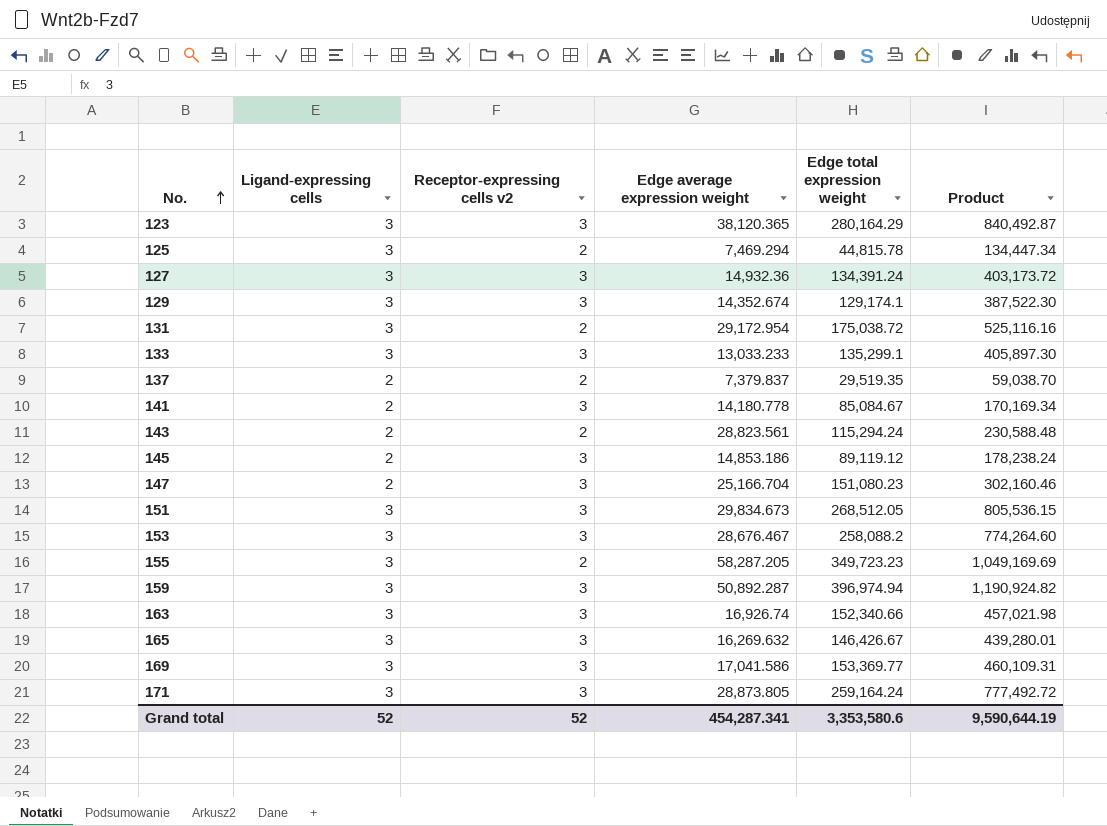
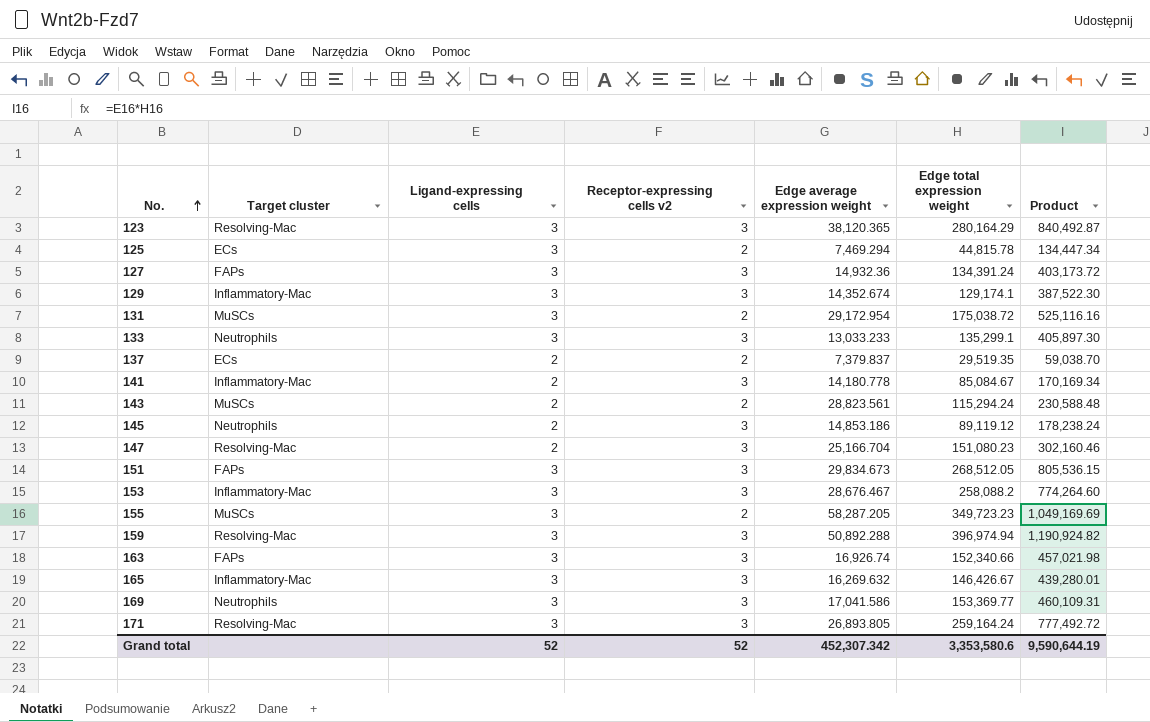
column Target cluster | position: none -> 2
159 | Edge average expression weight: 50,892.287 -> 50,892.288
171 | Edge average expression weight: 28,873.805 -> 26,893.805
Grand total | Edge average expression weight: 454,287.341 -> 452,307.342

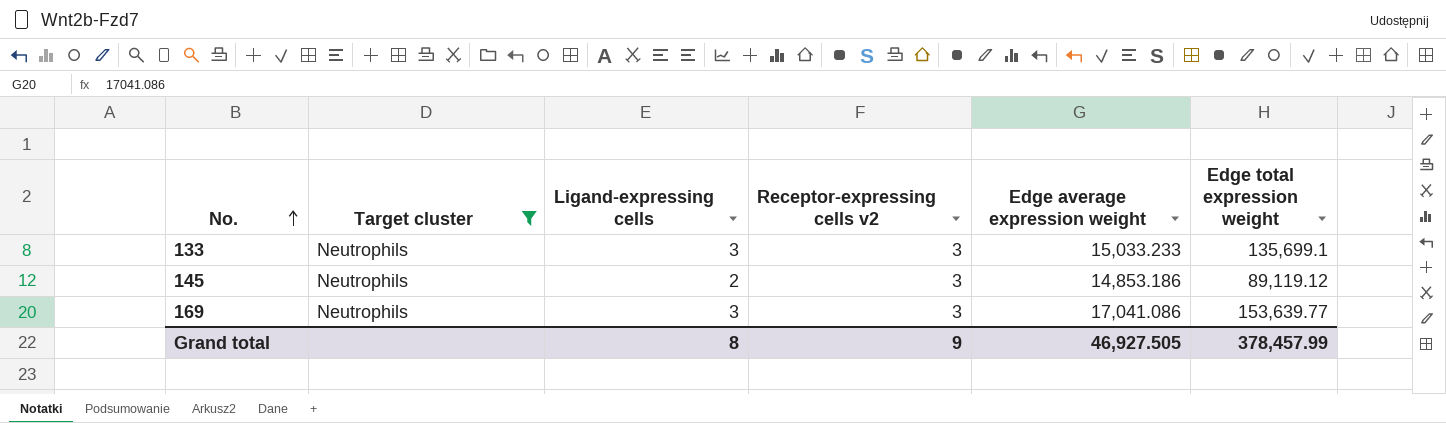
filter: none -> Target cluster = Neutrophils
column Product | formula: [Ligand-expressing cells] * [Edge total expression weight] -> none
133 | Edge average expression weight: 13,033.233 -> 15,033.233
133 | Edge total expression weight: 135,299.1 -> 135,699.1
169 | Edge average expression weight: 17,041.586 -> 17,041.086
169 | Edge total expression weight: 153,369.77 -> 153,639.77
Grand total | Ligand-expressing cells: 52 -> 8
Grand total | Receptor-expressing cells v2: 52 -> 9
Grand total | Edge average expression weight: 452,307.342 -> 46,927.505
Grand total | Edge total expression weight: 3,353,580.6 -> 378,457.99

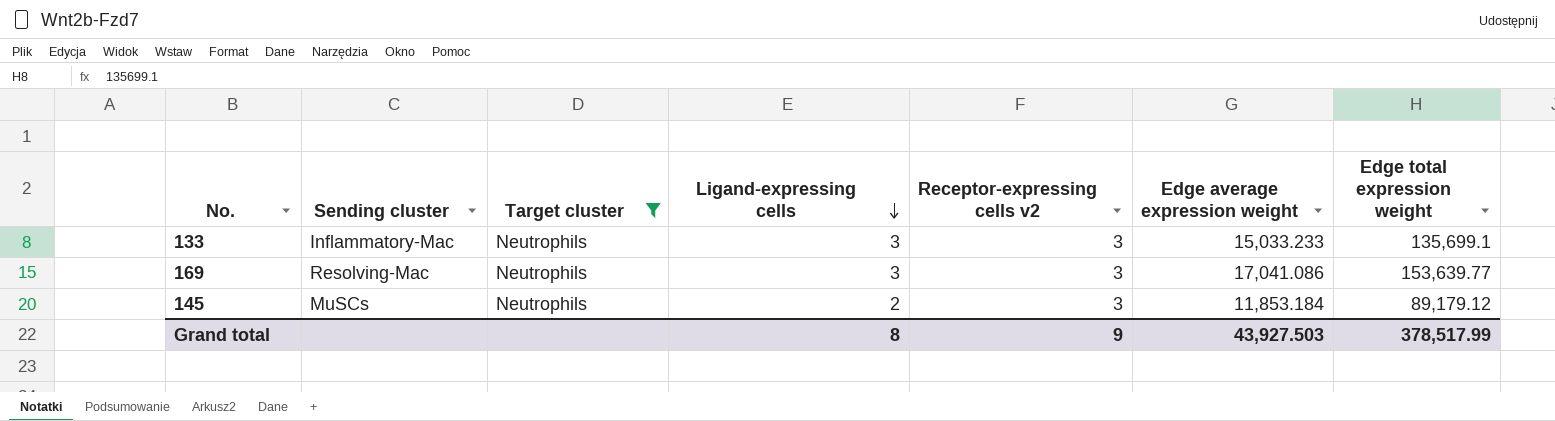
row order: No. ascending -> Ligand-expressing cells descending
column Sending cluster | position: none -> 2
145 | Edge average expression weight: 14,853.186 -> 11,853.184
145 | Edge total expression weight: 89,119.12 -> 89,179.12
Grand total | Edge average expression weight: 46,927.505 -> 43,927.503
Grand total | Edge total expression weight: 378,457.99 -> 378,517.99

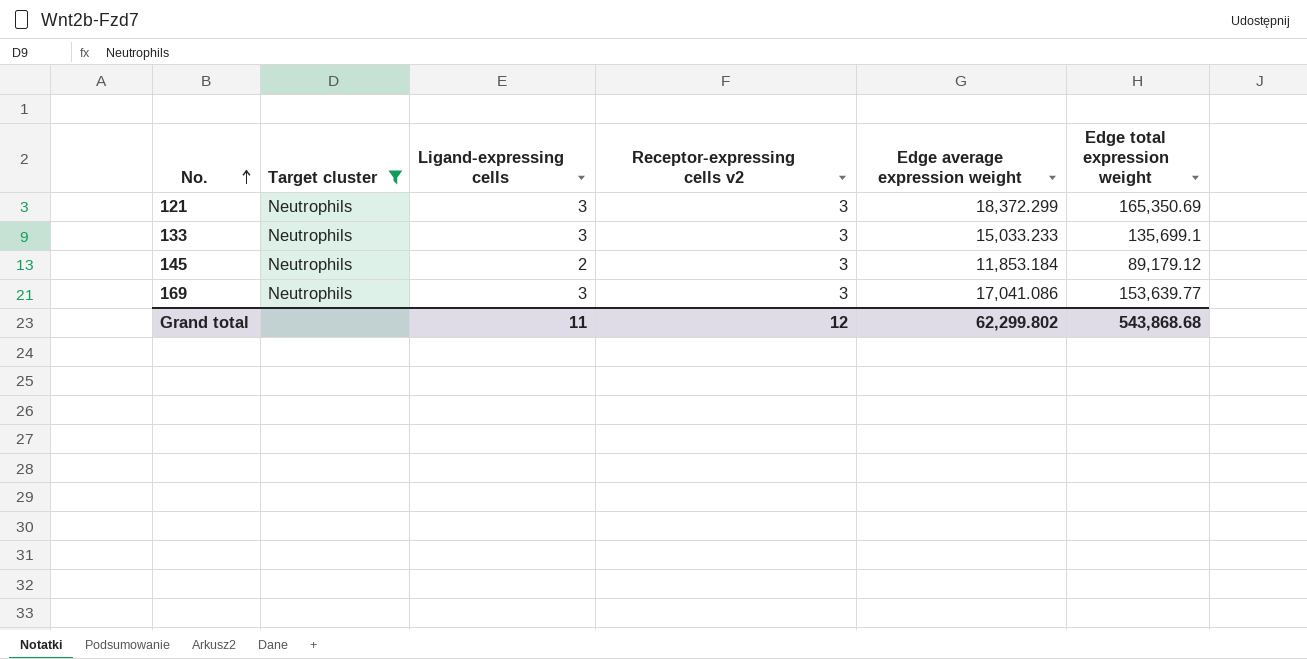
row order: Ligand-expressing cells descending -> No. ascending
column Sending cluster | position: 2 -> none
row 121: none -> Neutrophils | 3 | 3 | 18,372.299 | 165,350.69
Grand total | Ligand-expressing cells: 8 -> 11
Grand total | Receptor-expressing cells v2: 9 -> 12
Grand total | Edge average expression weight: 43,927.503 -> 62,299.802
Grand total | Edge total expression weight: 378,517.99 -> 543,868.68

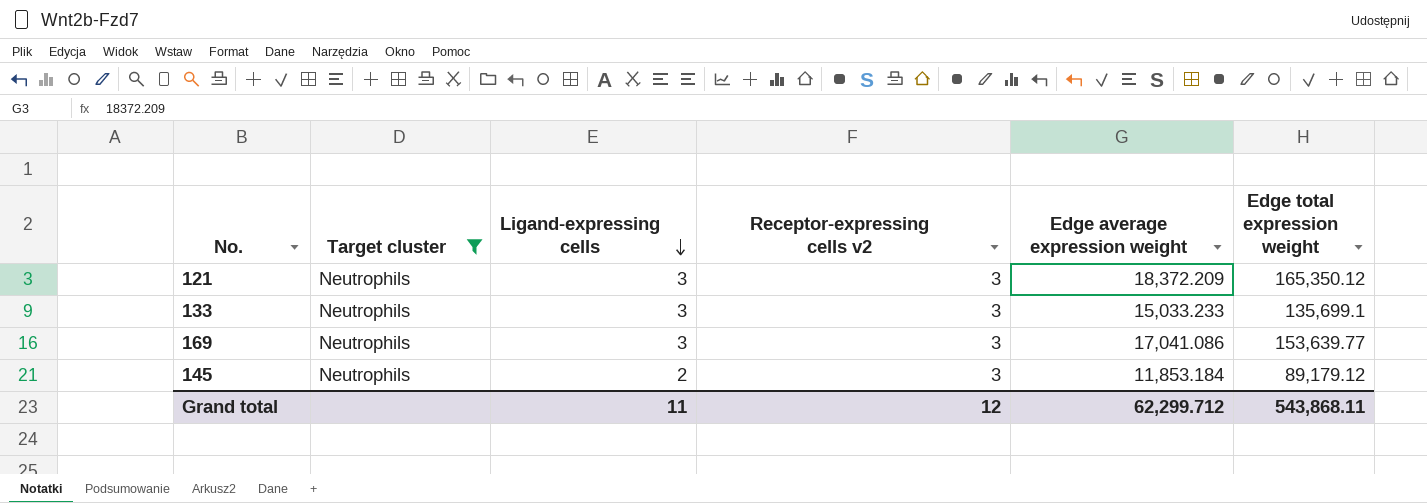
row order: No. ascending -> Ligand-expressing cells descending
121 | Edge average expression weight: 18,372.299 -> 18,372.209
121 | Edge total expression weight: 165,350.69 -> 165,350.12
Grand total | Edge average expression weight: 62,299.802 -> 62,299.712
Grand total | Edge total expression weight: 543,868.68 -> 543,868.11

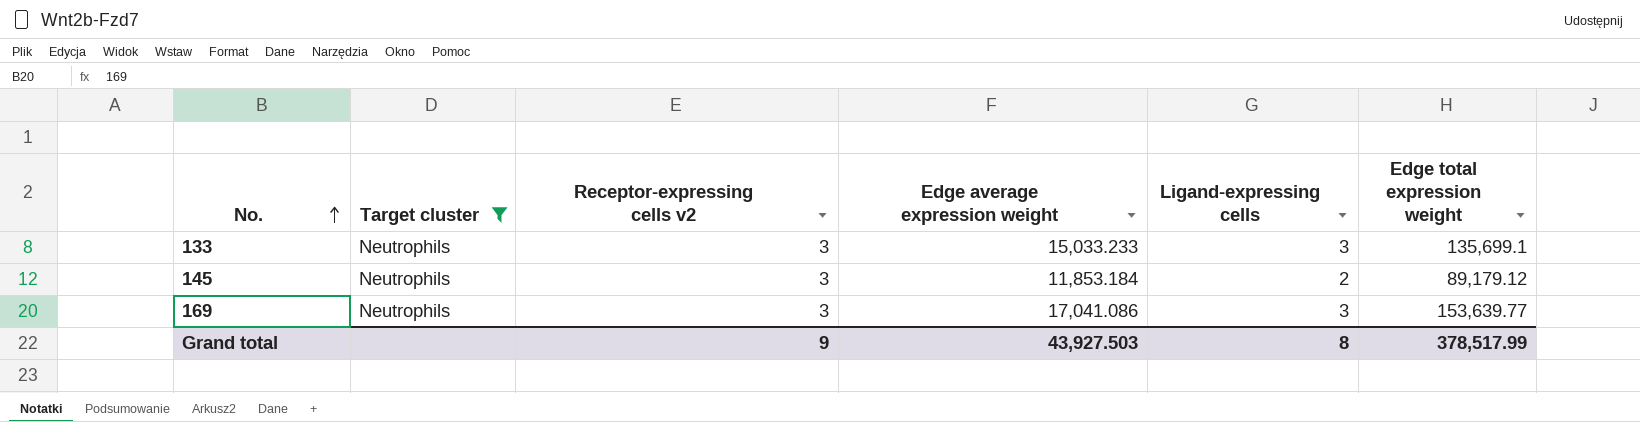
row order: Ligand-expressing cells descending -> No. ascending
column Ligand-expressing cells | position: 3 -> 5
row 121: Neutrophils | 3 | 3 | 18,372.209 | 165,350.12 -> none
Grand total | Receptor-expressing cells v2: 12 -> 9
Grand total | Edge average expression weight: 62,299.712 -> 43,927.503
Grand total | Ligand-expressing cells: 11 -> 8
Grand total | Edge total expression weight: 543,868.11 -> 378,517.99

